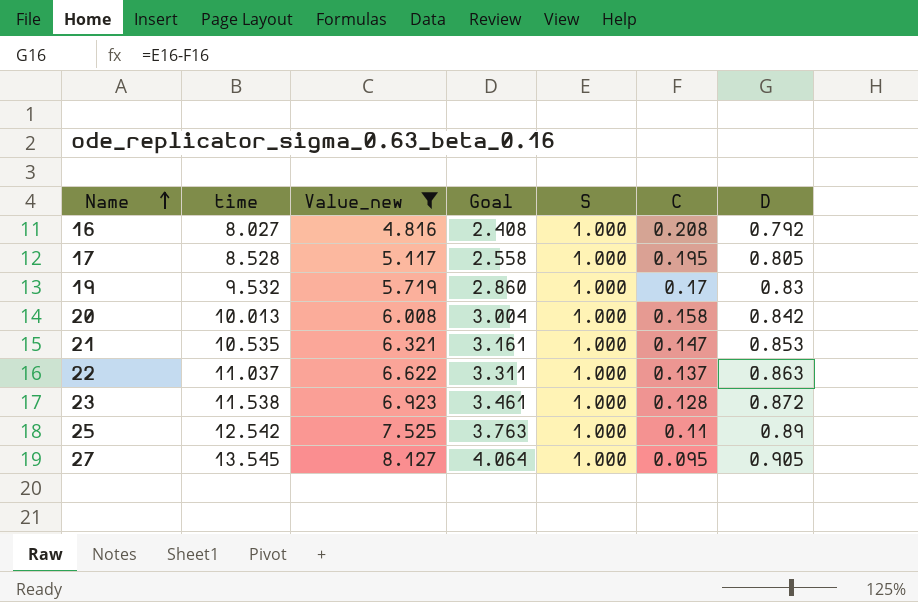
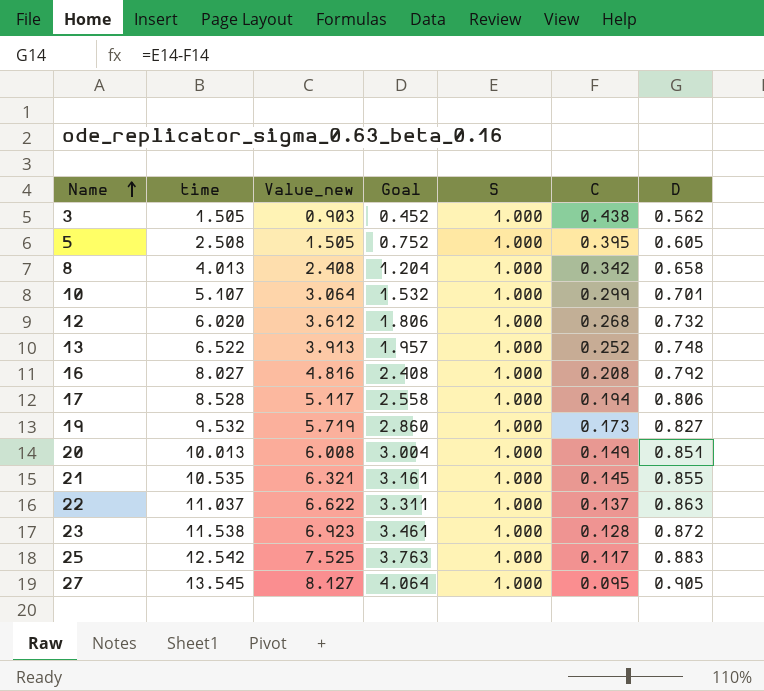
filter: Value_new >= 4.816 -> none
17 | C: 0.195 -> 0.194
17 | D: 0.805 -> 0.806
19 | C: 0.17 -> 0.173
19 | D: 0.83 -> 0.827
20 | C: 0.158 -> 0.149
20 | D: 0.842 -> 0.851
21 | C: 0.147 -> 0.145
21 | D: 0.853 -> 0.855
25 | C: 0.11 -> 0.117
25 | D: 0.89 -> 0.883

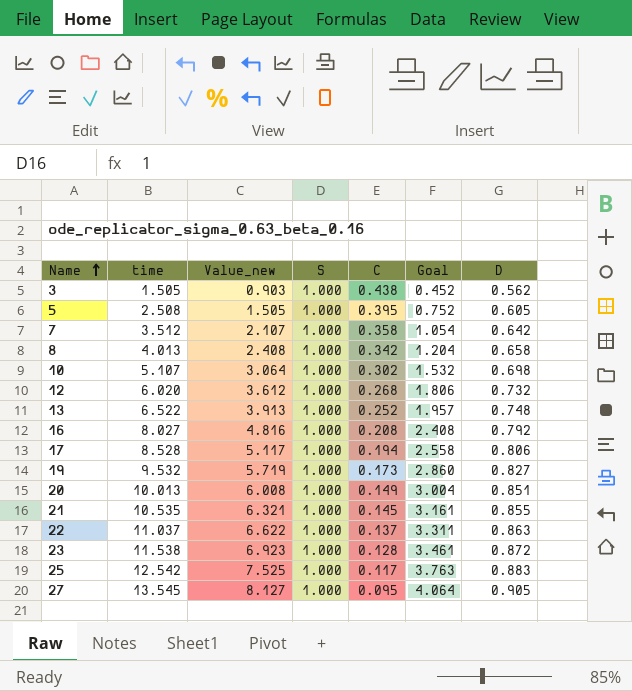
column Goal | position: 4 -> 6
row 7: none -> 3.512 | 2.107 | 1.000 | 0.358 | 1.054 | 0.642
10 | C: 0.299 -> 0.302
10 | D: 0.701 -> 0.698

